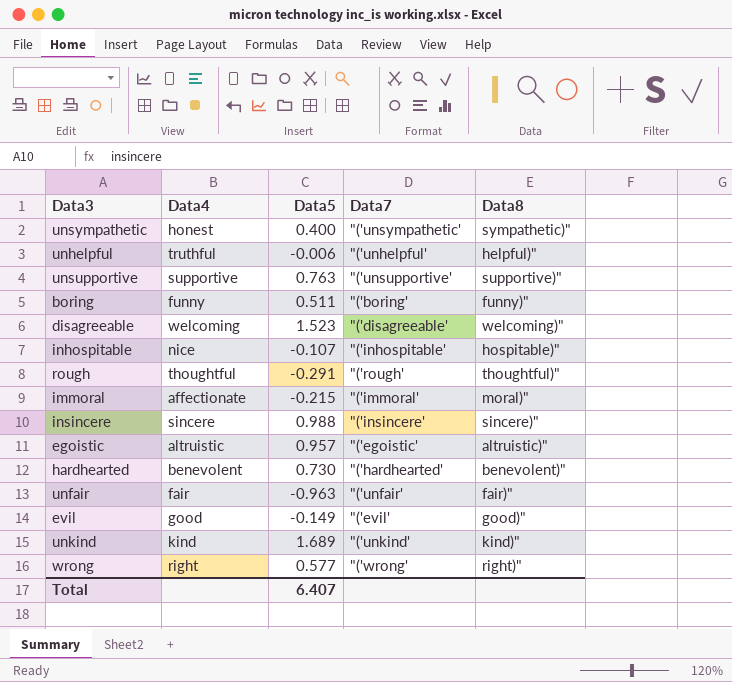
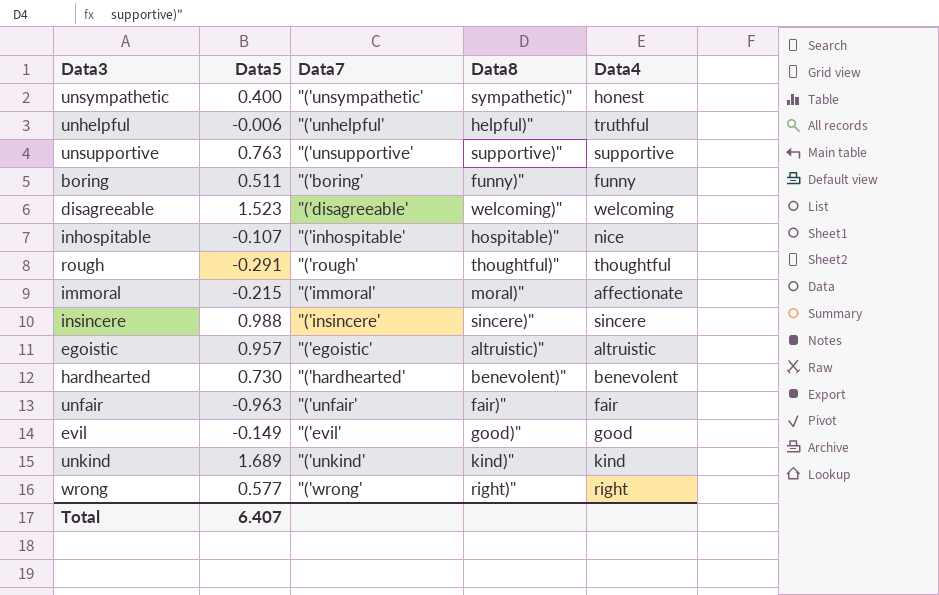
column Data4 | position: 2 -> 5

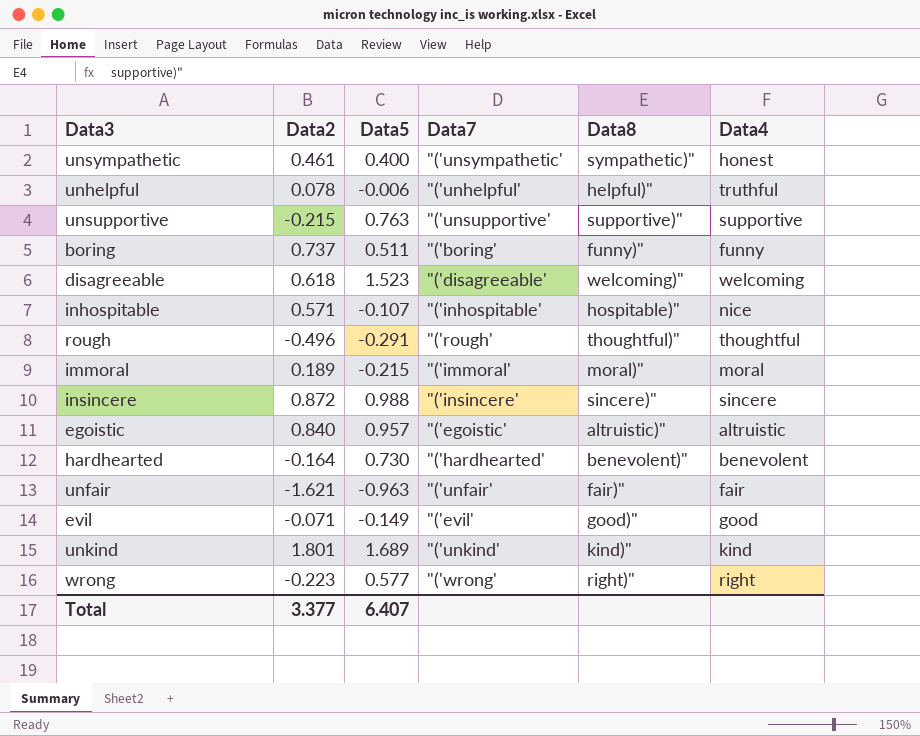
column Data2 | position: none -> 2
immoral | Data4: affectionate -> moral

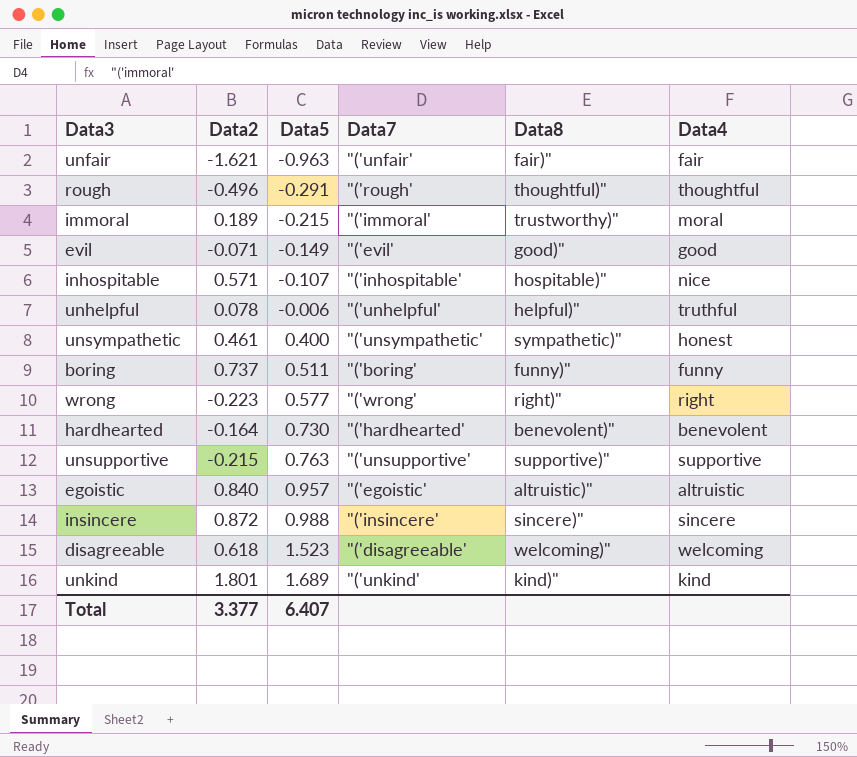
row order: none -> Data5 ascending
immoral | Data8: moral)" -> trustworthy)"

